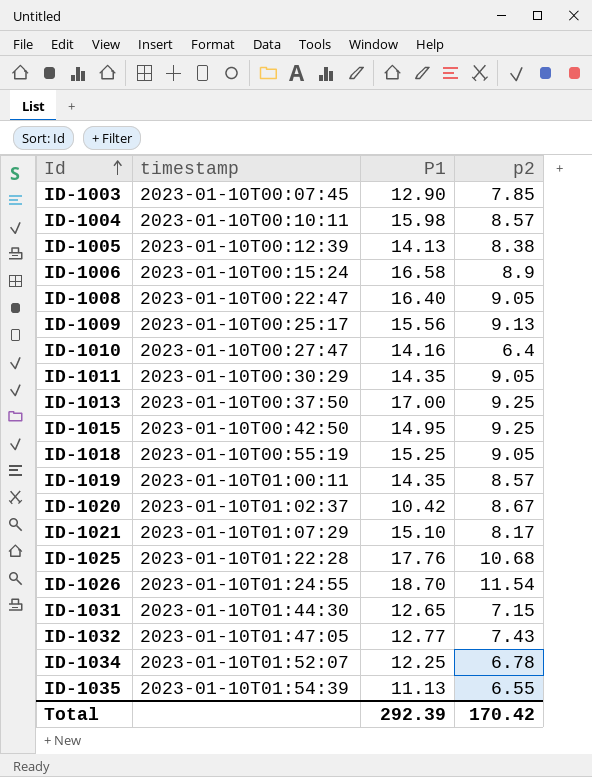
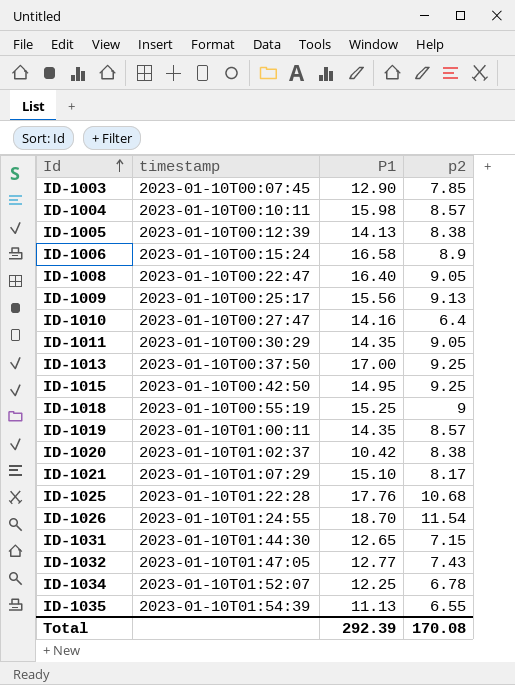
ID-1018 | p2: 9.05 -> 9
ID-1020 | p2: 8.67 -> 8.38
Total | p2: 170.42 -> 170.08

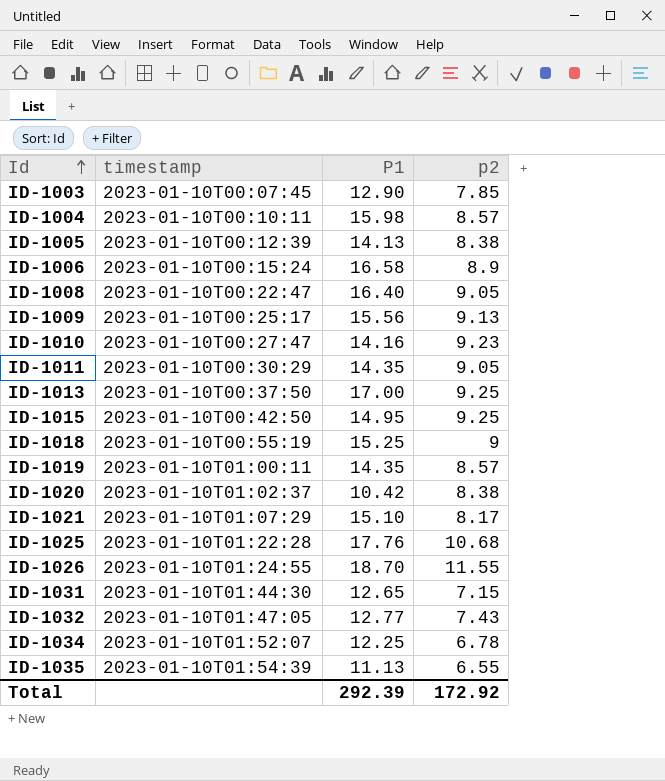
ID-1010 | p2: 6.4 -> 9.23
ID-1026 | p2: 11.54 -> 11.55
Total | p2: 170.08 -> 172.92

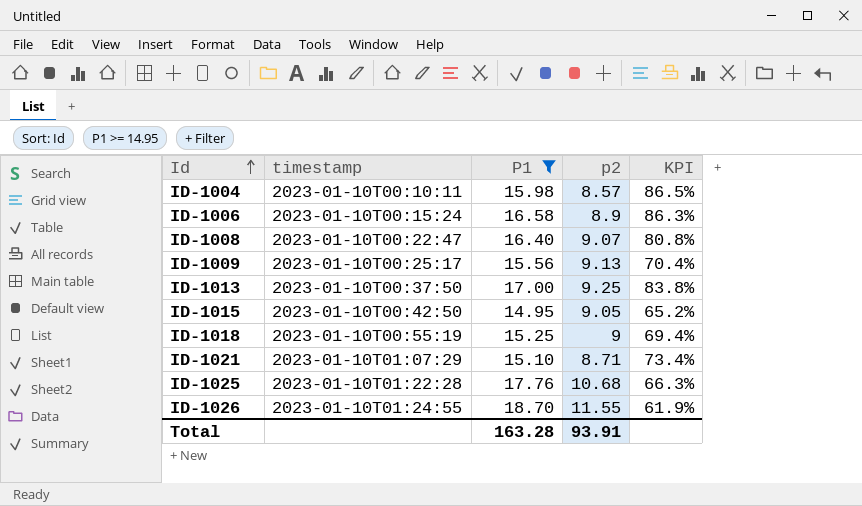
filter: none -> P1 >= 14.95
column KPI | formula: none -> ([P1] - [p2]) / [p2]
ID-1008 | p2: 9.05 -> 9.07
ID-1015 | p2: 9.25 -> 9.05
ID-1021 | p2: 8.17 -> 8.71
Total | P1: 292.39 -> 163.28
Total | p2: 172.92 -> 93.91

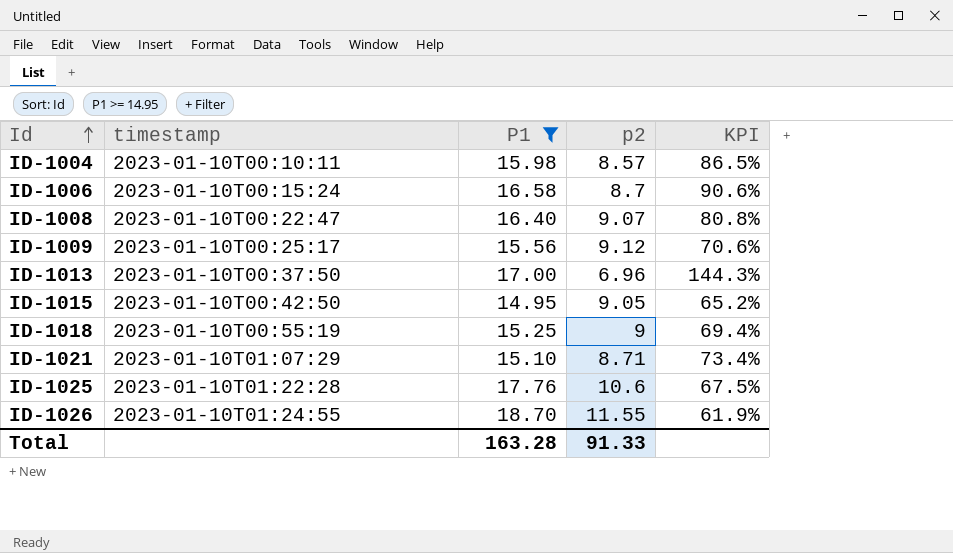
ID-1006 | p2: 8.9 -> 8.7
ID-1006 | KPI: 86.3% -> 90.6%
ID-1009 | p2: 9.13 -> 9.12
ID-1009 | KPI: 70.4% -> 70.6%
ID-1013 | p2: 9.25 -> 6.96
ID-1013 | KPI: 83.8% -> 144.3%
ID-1025 | p2: 10.68 -> 10.6
ID-1025 | KPI: 66.3% -> 67.5%
Total | p2: 93.91 -> 91.33

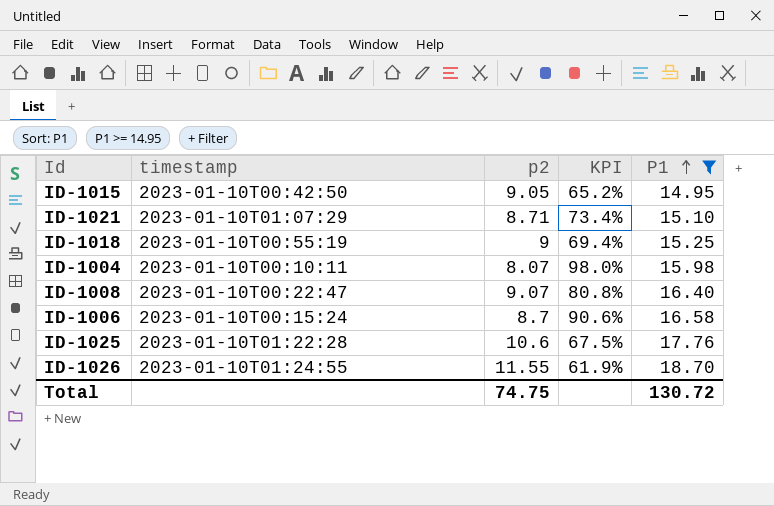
row order: Id ascending -> P1 ascending
column P1 | position: 3 -> 5
row ID-1009: 2023-01-10T00:25:17 | 15.56 | 9.12 | 70.6% -> none
row ID-1013: 2023-01-10T00:37:50 | 17.00 | 6.96 | 144.3% -> none
ID-1004 | p2: 8.57 -> 8.07
ID-1004 | KPI: 86.5% -> 98.0%
Total | p2: 91.33 -> 74.75
Total | P1: 163.28 -> 130.72

